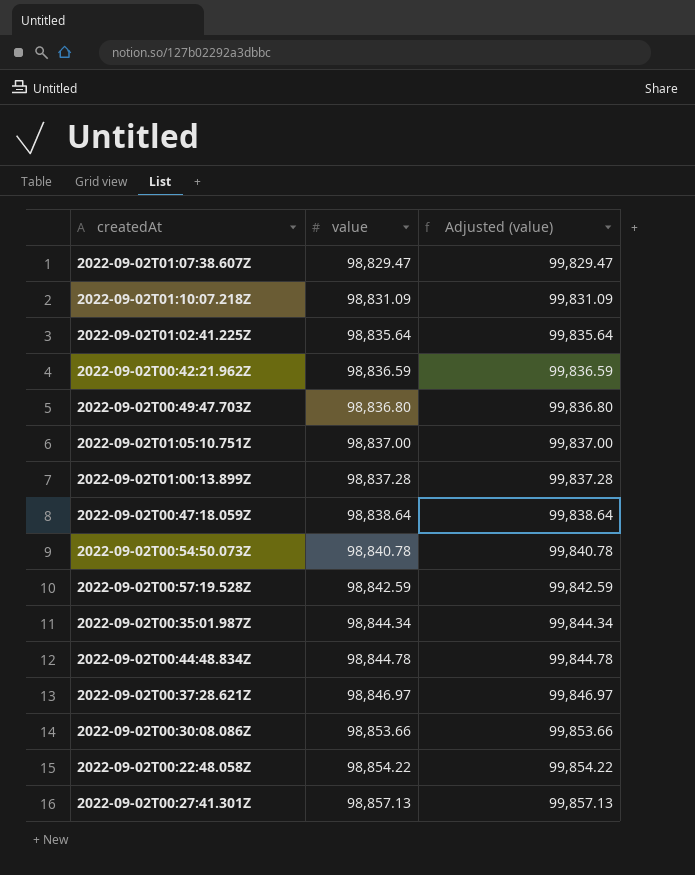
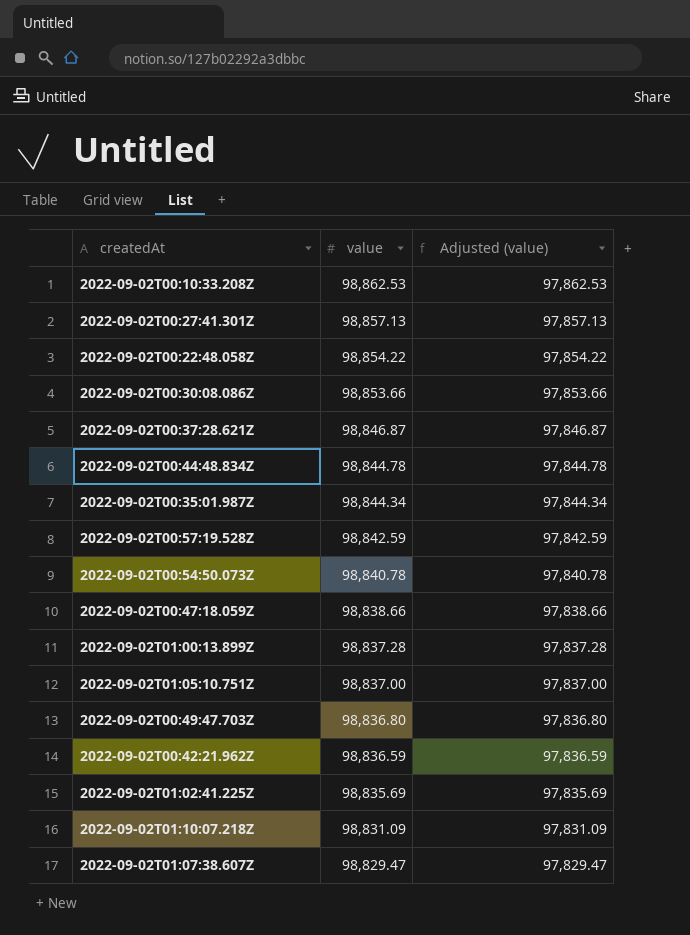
row order: value ascending -> value descending
column Adjusted (value) | formula: [value] + 1000 -> [value] - 1000
row 2022-09-02T00:10:33.208Z: none -> 98,862.53 | 97,862.53
2022-09-02T00:37:28.621Z | value: 98,846.97 -> 98,846.87
2022-09-02T00:47:18.059Z | value: 98,838.64 -> 98,838.66
2022-09-02T01:02:41.225Z | value: 98,835.64 -> 98,835.69

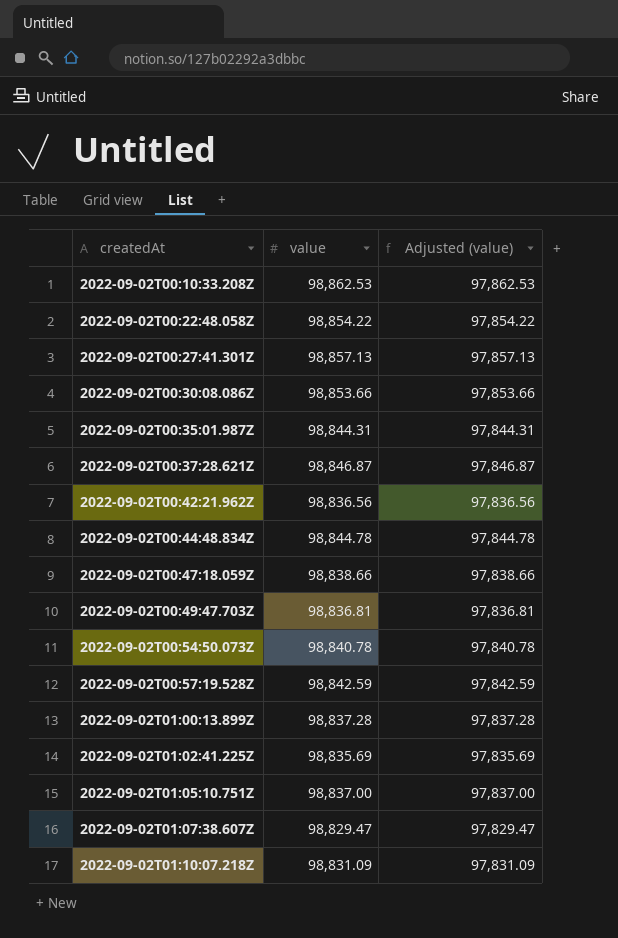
row order: value descending -> createdAt ascending
2022-09-02T00:35:01.987Z | value: 98,844.34 -> 98,844.31
2022-09-02T00:35:01.987Z | Adjusted (value): 97,844.34 -> 97,844.31
2022-09-02T00:42:21.962Z | value: 98,836.59 -> 98,836.56
2022-09-02T00:42:21.962Z | Adjusted (value): 97,836.59 -> 97,836.56
2022-09-02T00:49:47.703Z | value: 98,836.80 -> 98,836.81
2022-09-02T00:49:47.703Z | Adjusted (value): 97,836.80 -> 97,836.81

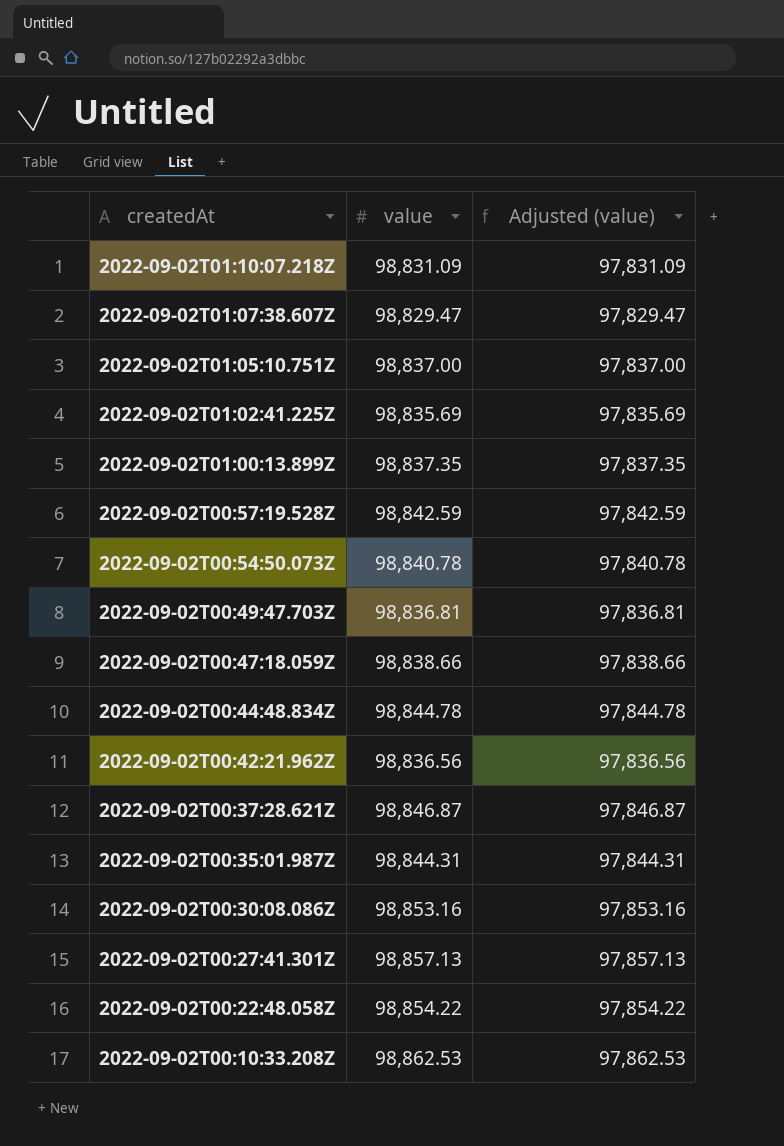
row order: createdAt ascending -> createdAt descending
2022-09-02T01:00:13.899Z | value: 98,837.28 -> 98,837.35
2022-09-02T01:00:13.899Z | Adjusted (value): 97,837.28 -> 97,837.35
2022-09-02T00:30:08.086Z | value: 98,853.66 -> 98,853.16
2022-09-02T00:30:08.086Z | Adjusted (value): 97,853.66 -> 97,853.16

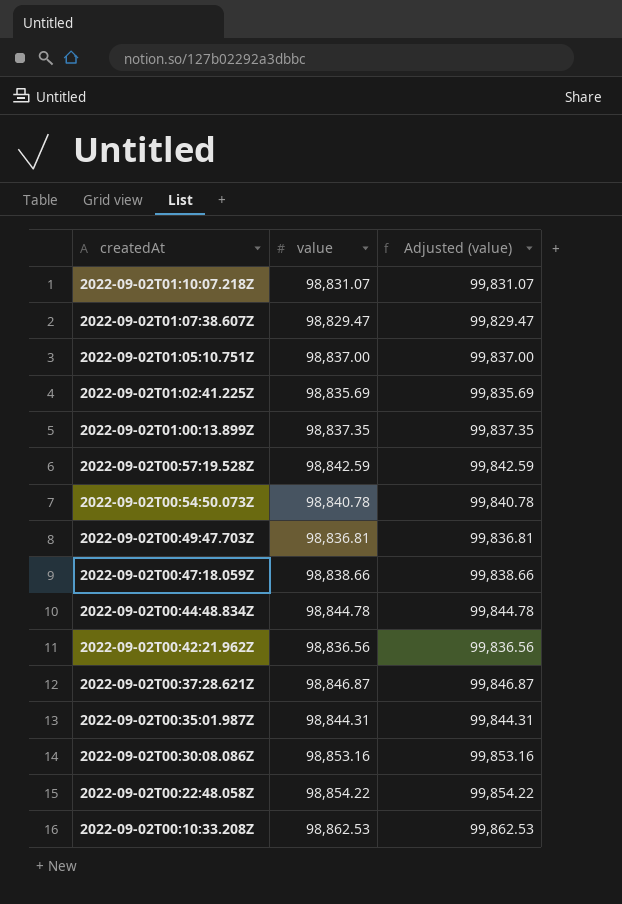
column Adjusted (value) | formula: [value] - 1000 -> [value] + 1000
row 2022-09-02T00:27:41.301Z: 98,857.13 | 97,857.13 -> none
2022-09-02T01:10:07.218Z | value: 98,831.09 -> 98,831.07

